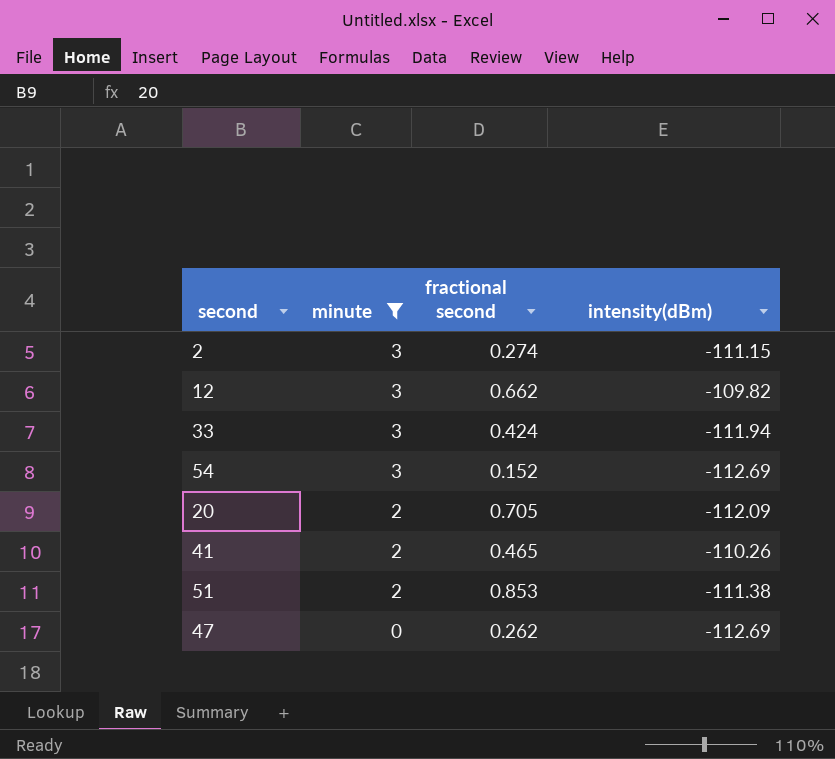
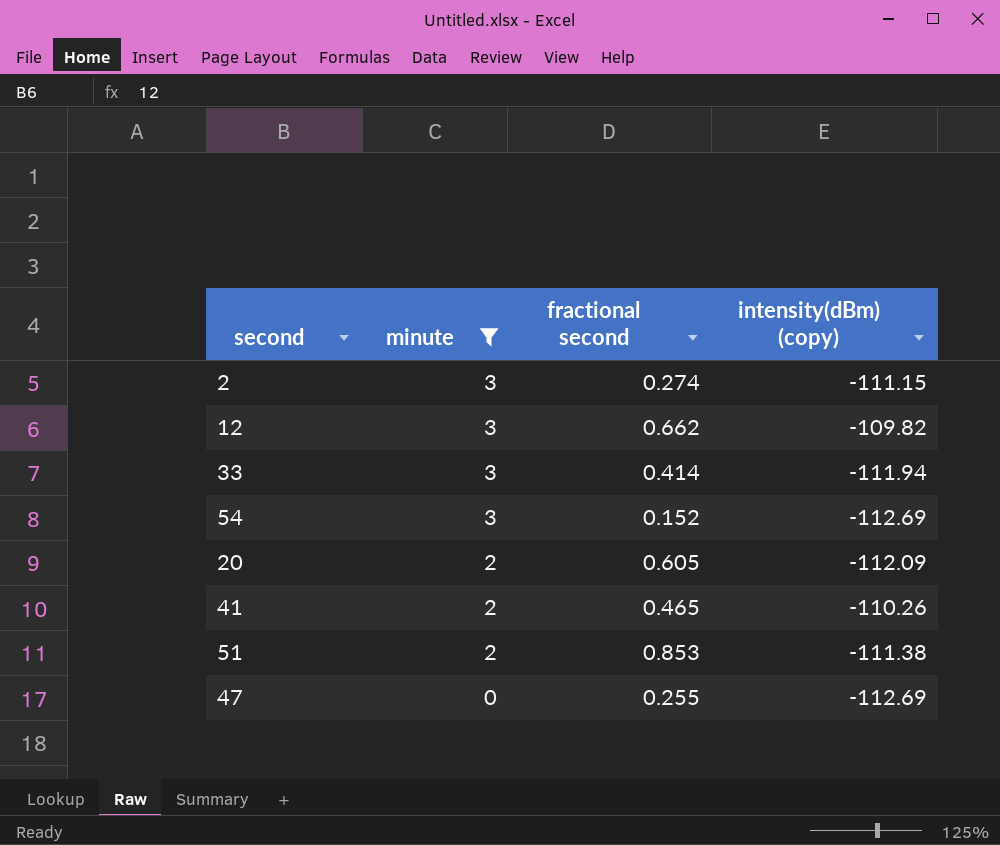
column name: intensity(dBm) -> intensity(dBm) (copy)
33 | fractional second: 0.424 -> 0.414
20 | fractional second: 0.705 -> 0.605
47 | fractional second: 0.262 -> 0.255

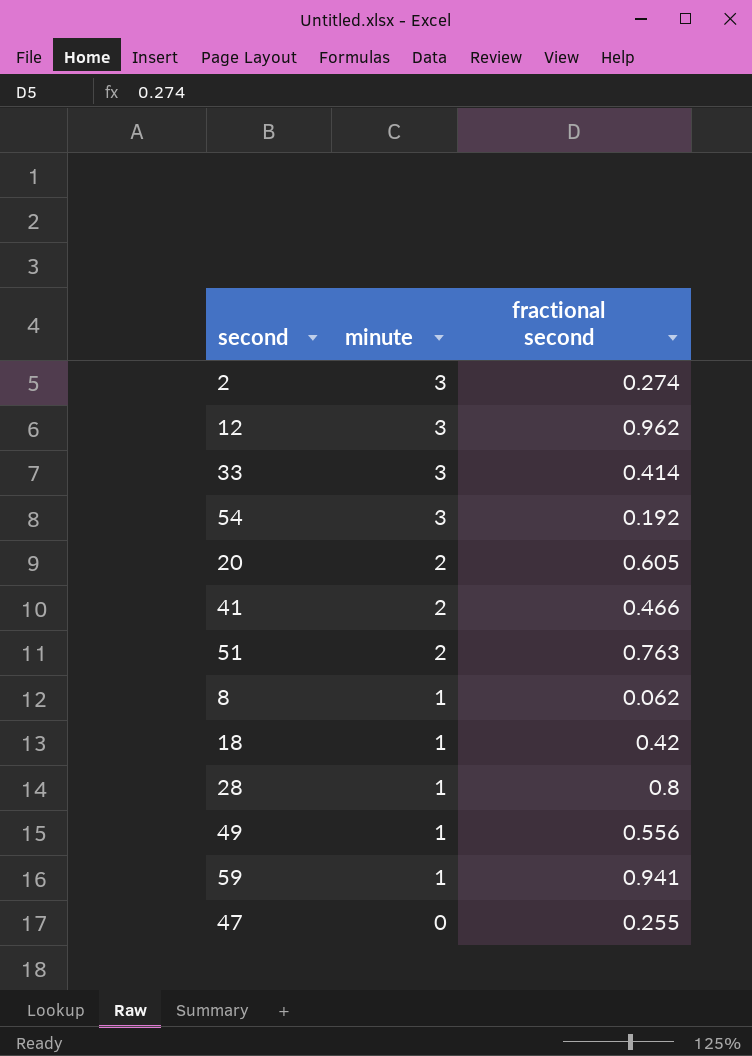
filter: minute != 1 -> none
column intensity(dBm) (copy) | position: 4 -> none
12 | fractional second: 0.662 -> 0.962
54 | fractional second: 0.152 -> 0.192
41 | fractional second: 0.465 -> 0.466
51 | fractional second: 0.853 -> 0.763

